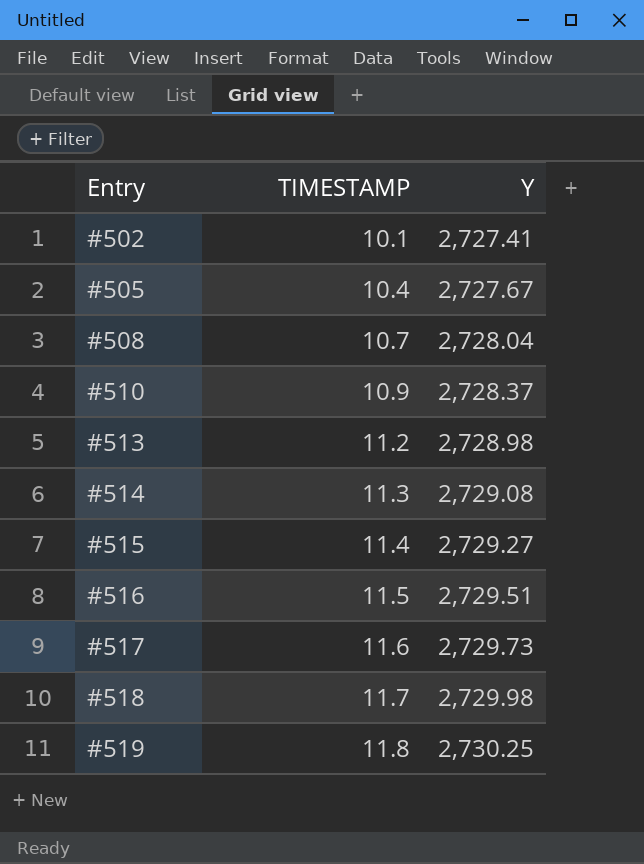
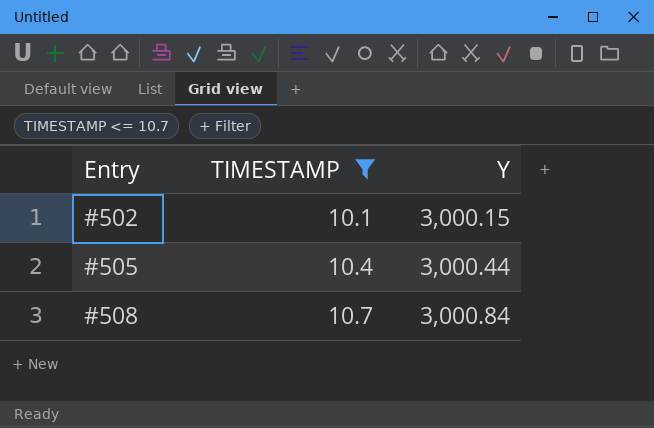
filter: none -> TIMESTAMP <= 10.7
#502 | Y: 2,727.41 -> 3,000.15
#505 | Y: 2,727.67 -> 3,000.44
#508 | Y: 2,728.04 -> 3,000.84

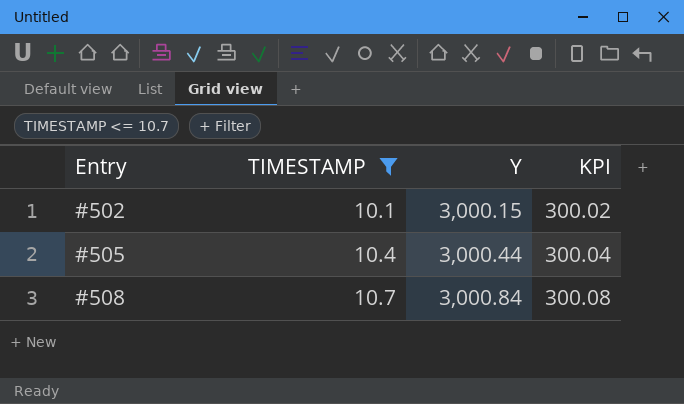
column KPI | formula: none -> [Y] * 0.1

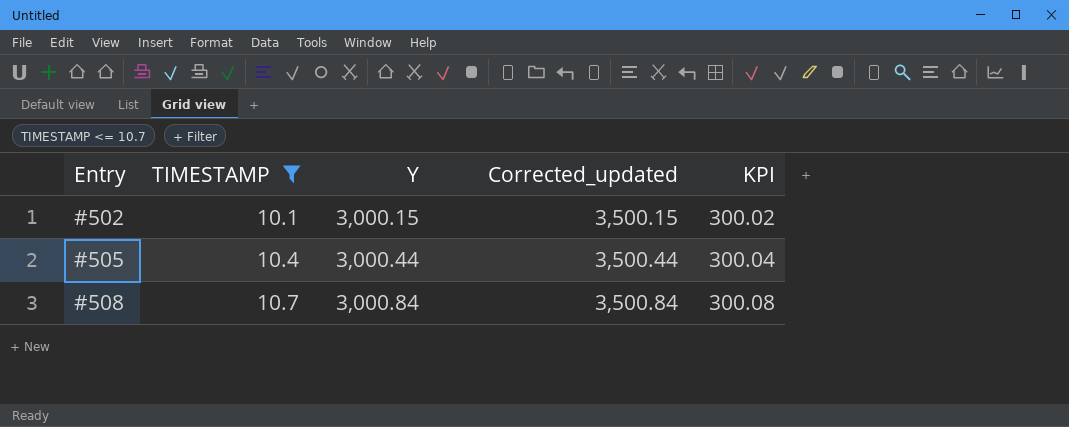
column Corrected_updated | formula: none -> [Y] + 500

